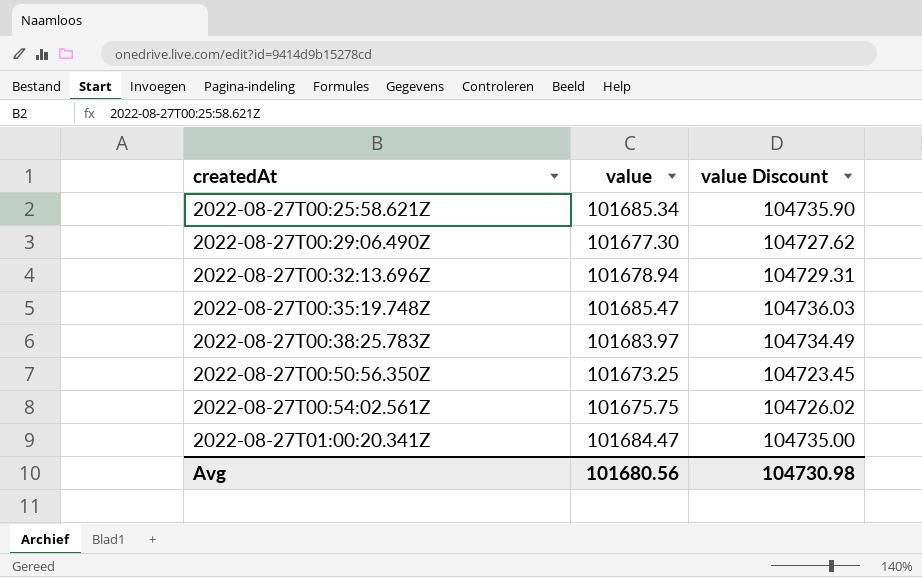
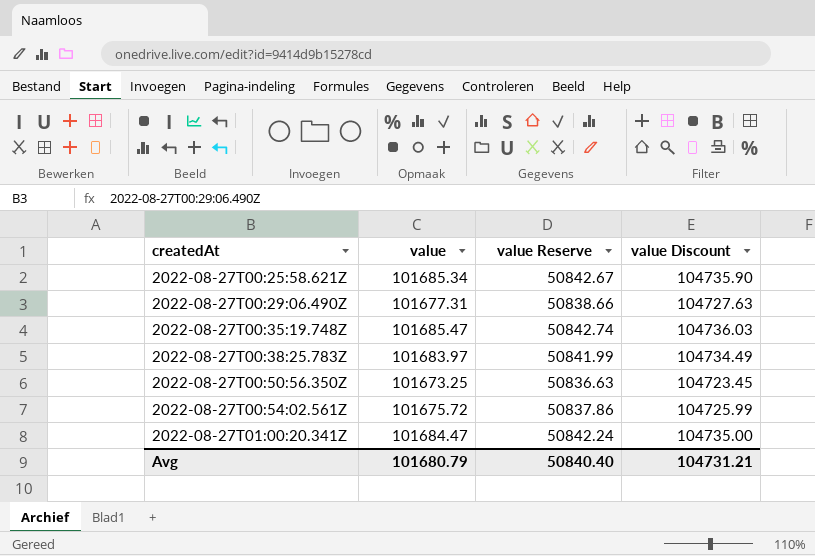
column value Reserve | formula: none -> [value] * 0.5
row 2022-08-27T00:32:13.696Z: 101678.94 | 104729.31 -> none
2022-08-27T00:29:06.490Z | value: 101677.30 -> 101677.31
2022-08-27T00:29:06.490Z | value Discount: 104727.62 -> 104727.63
2022-08-27T00:54:02.561Z | value: 101675.75 -> 101675.72
2022-08-27T00:54:02.561Z | value Discount: 104726.02 -> 104725.99
Avg | value: 101680.56 -> 101680.79
Avg | value Discount: 104730.98 -> 104731.21

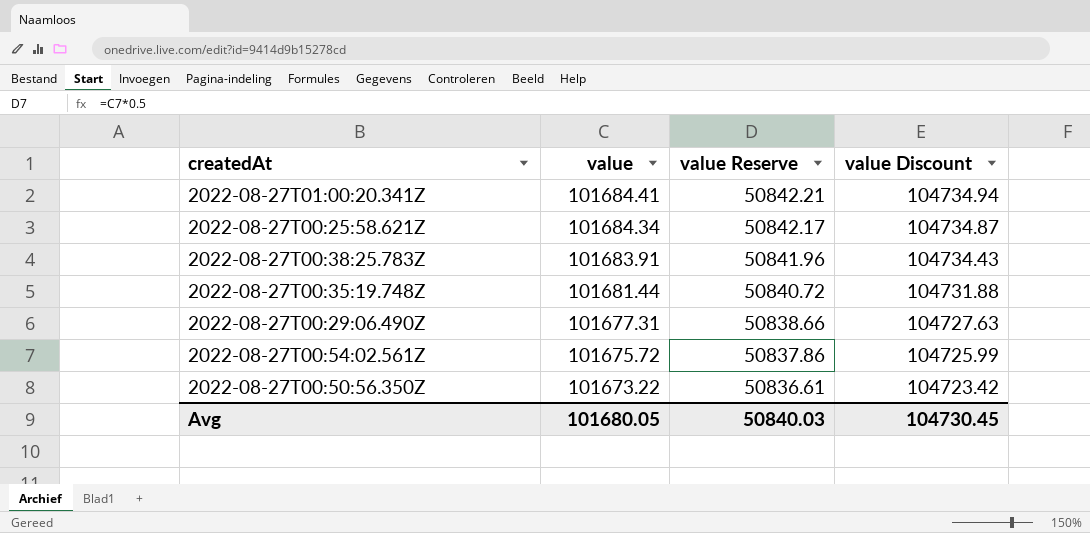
row order: createdAt ascending -> value descending
2022-08-27T01:00:20.341Z | value: 101684.47 -> 101684.41
2022-08-27T01:00:20.341Z | value Reserve: 50842.24 -> 50842.21
2022-08-27T01:00:20.341Z | value Discount: 104735.00 -> 104734.94
2022-08-27T00:25:58.621Z | value: 101685.34 -> 101684.34
2022-08-27T00:25:58.621Z | value Reserve: 50842.67 -> 50842.17
2022-08-27T00:25:58.621Z | value Discount: 104735.90 -> 104734.87
2022-08-27T00:38:25.783Z | value: 101683.97 -> 101683.91
2022-08-27T00:38:25.783Z | value Reserve: 50841.99 -> 50841.96
2022-08-27T00:38:25.783Z | value Discount: 104734.49 -> 104734.43
2022-08-27T00:35:19.748Z | value: 101685.47 -> 101681.44
2022-08-27T00:35:19.748Z | value Reserve: 50842.74 -> 50840.72
2022-08-27T00:35:19.748Z | value Discount: 104736.03 -> 104731.88
2022-08-27T00:50:56.350Z | value: 101673.25 -> 101673.22
2022-08-27T00:50:56.350Z | value Reserve: 50836.63 -> 50836.61
2022-08-27T00:50:56.350Z | value Discount: 104723.45 -> 104723.42
Avg | value: 101680.79 -> 101680.05
Avg | value Reserve: 50840.40 -> 50840.03
Avg | value Discount: 104731.21 -> 104730.45

